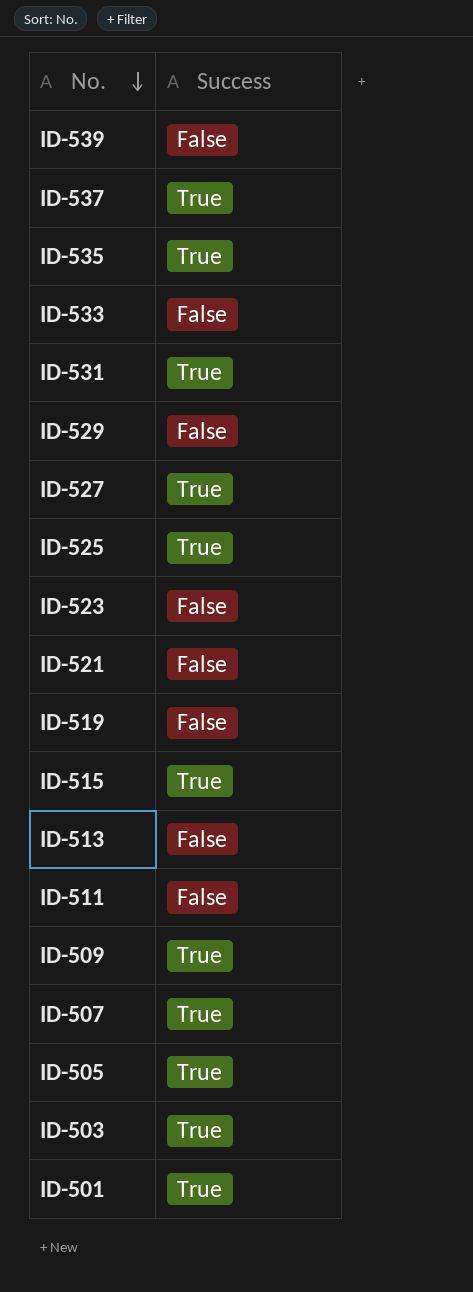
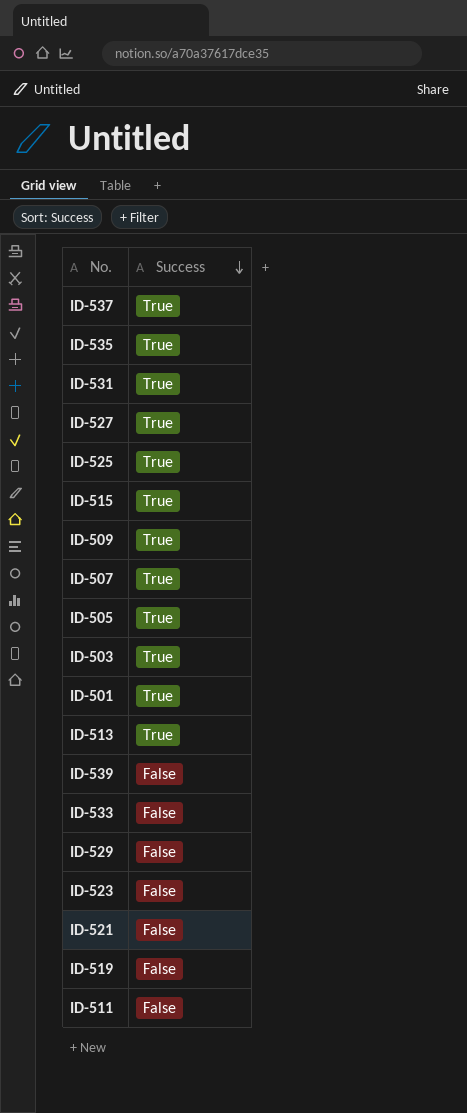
row order: No. descending -> Success descending
ID-513 | Success: False -> True

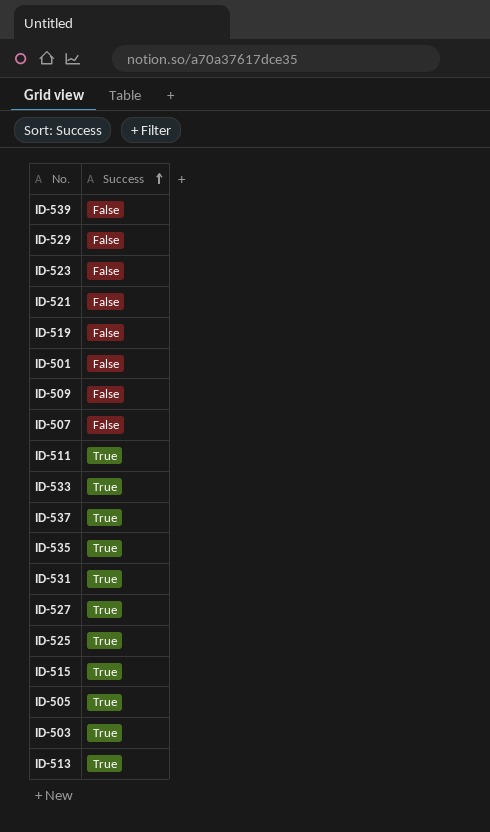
row order: Success descending -> Success ascending
ID-501 | Success: True -> False
ID-509 | Success: True -> False
ID-507 | Success: True -> False
ID-511 | Success: False -> True
ID-533 | Success: False -> True

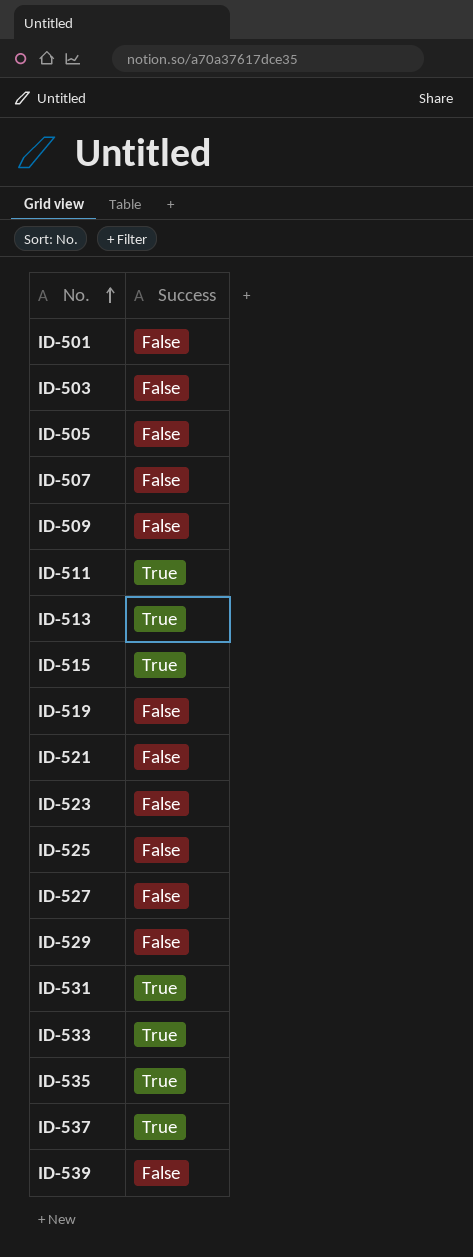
row order: Success ascending -> No. ascending
ID-503 | Success: True -> False
ID-505 | Success: True -> False
ID-525 | Success: True -> False
ID-527 | Success: True -> False

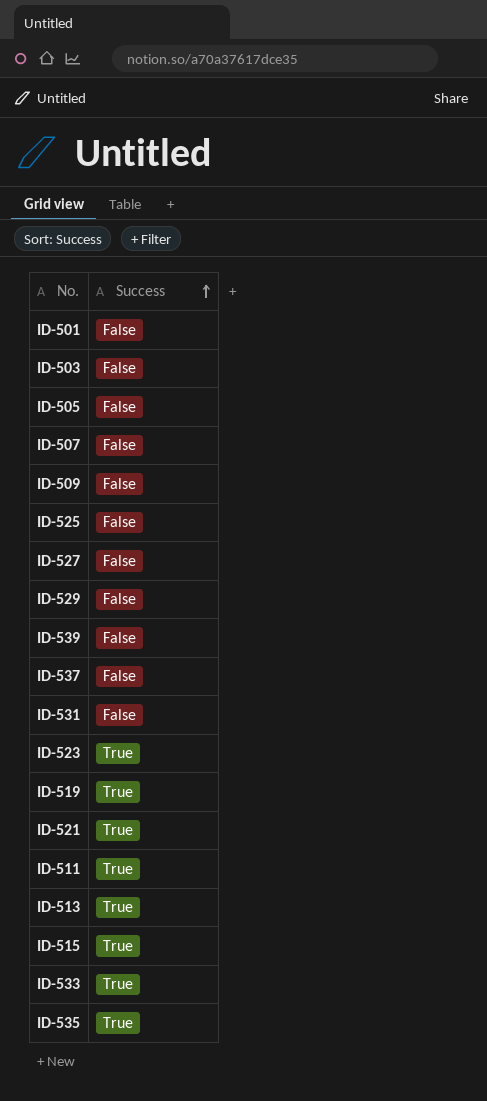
row order: No. ascending -> Success ascending
ID-537 | Success: True -> False
ID-531 | Success: True -> False
ID-523 | Success: False -> True
ID-519 | Success: False -> True
ID-521 | Success: False -> True

